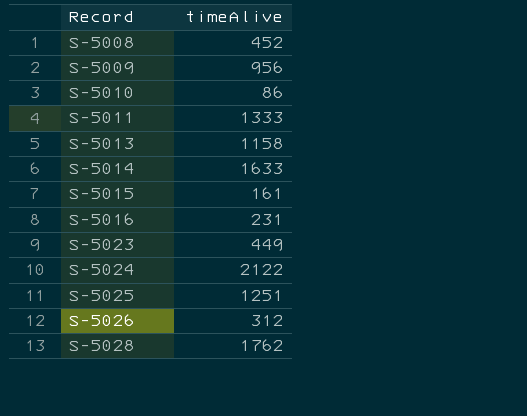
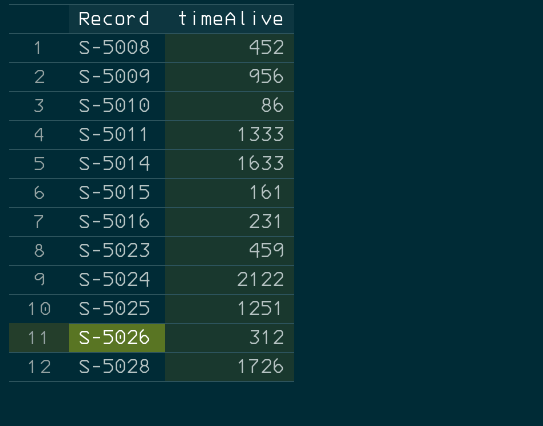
row S-5013: 1158 -> none
S-5023 | timeAlive: 449 -> 459
S-5028 | timeAlive: 1762 -> 1726

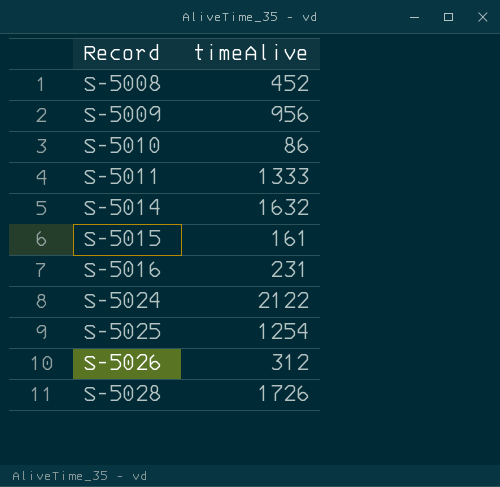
row S-5023: 459 -> none
S-5014 | timeAlive: 1633 -> 1632
S-5025 | timeAlive: 1251 -> 1254

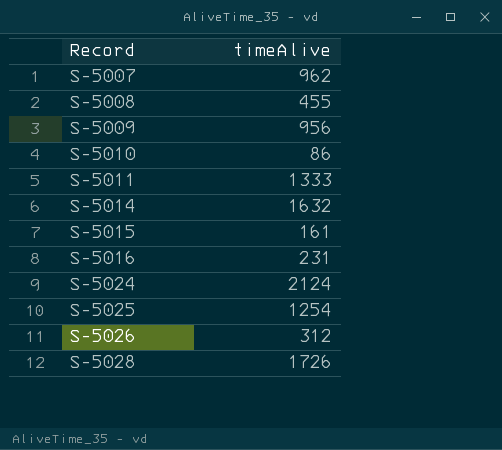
row S-5007: none -> 962
S-5008 | timeAlive: 452 -> 455
S-5024 | timeAlive: 2122 -> 2124

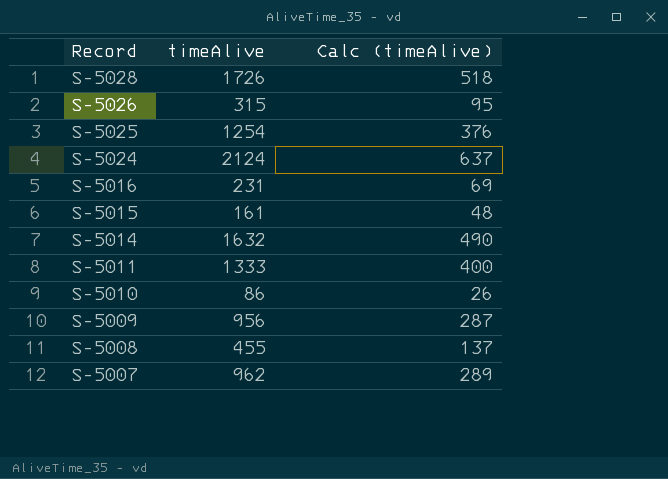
row order: Record ascending -> Record descending
column Calc (timeAlive) | formula: none -> [timeAlive] * 0.3
S-5026 | timeAlive: 312 -> 315

